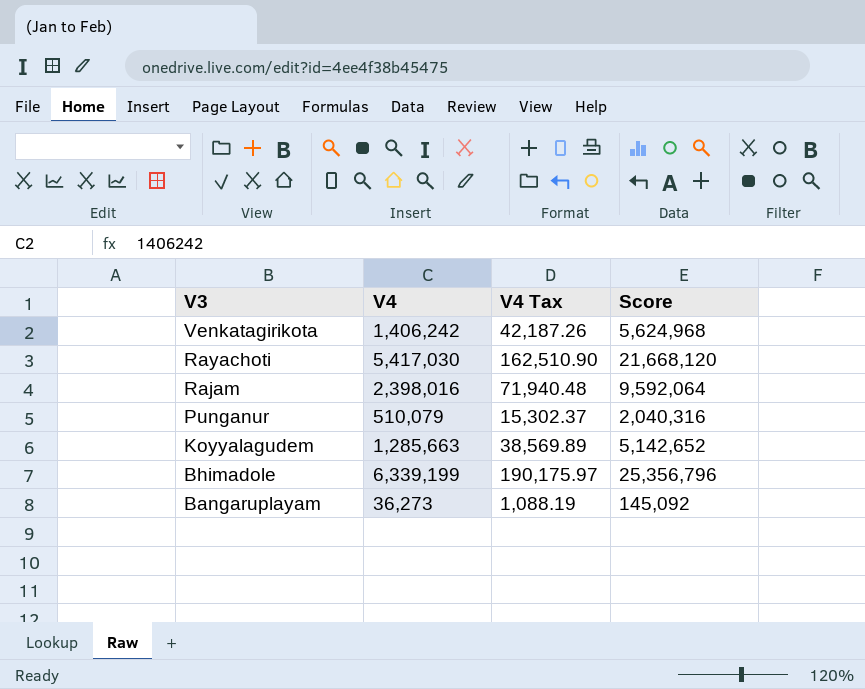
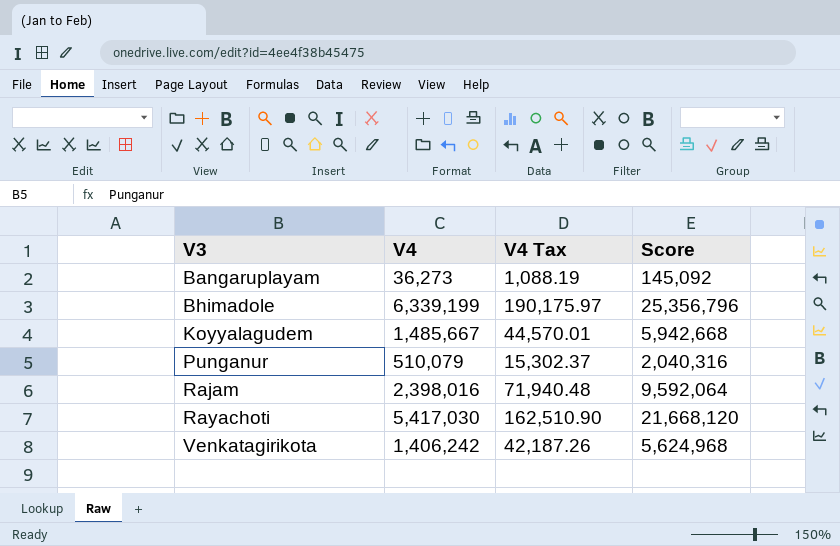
row order: V3 descending -> V3 ascending
Koyyalagudem | V4: 1,285,663 -> 1,485,667
Koyyalagudem | V4 Tax: 38,569.89 -> 44,570.01
Koyyalagudem | Score: 5,142,652 -> 5,942,668

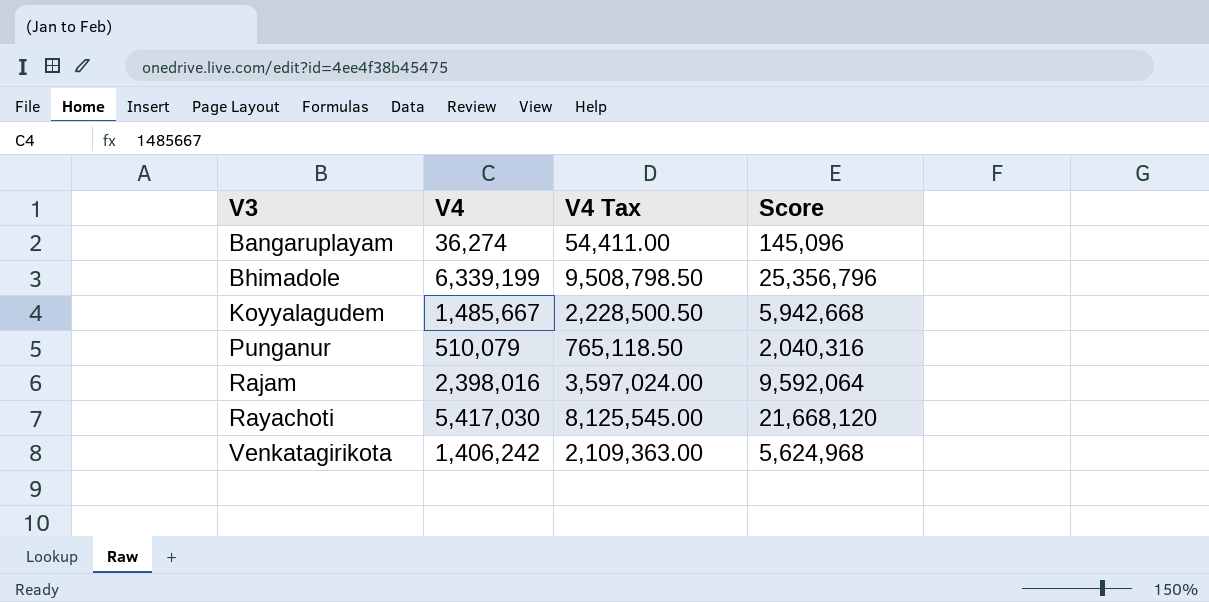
column V4 Tax | formula: [V4] * 0.03 -> [V4] * 1.5
Bangaruplayam | V4: 36,273 -> 36,274
Bangaruplayam | Score: 145,092 -> 145,096

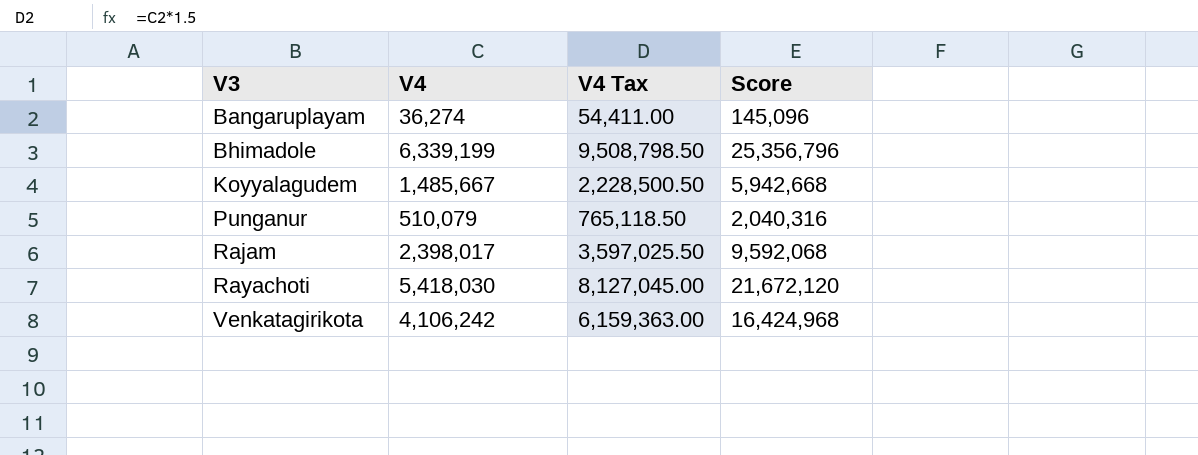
Rajam | V4: 2,398,016 -> 2,398,017
Rajam | V4 Tax: 3,597,024.00 -> 3,597,025.50
Rajam | Score: 9,592,064 -> 9,592,068
Rayachoti | V4: 5,417,030 -> 5,418,030
Rayachoti | V4 Tax: 8,125,545.00 -> 8,127,045.00
Rayachoti | Score: 21,668,120 -> 21,672,120
Venkatagirikota | V4: 1,406,242 -> 4,106,242
Venkatagirikota | V4 Tax: 2,109,363.00 -> 6,159,363.00
Venkatagirikota | Score: 5,624,968 -> 16,424,968

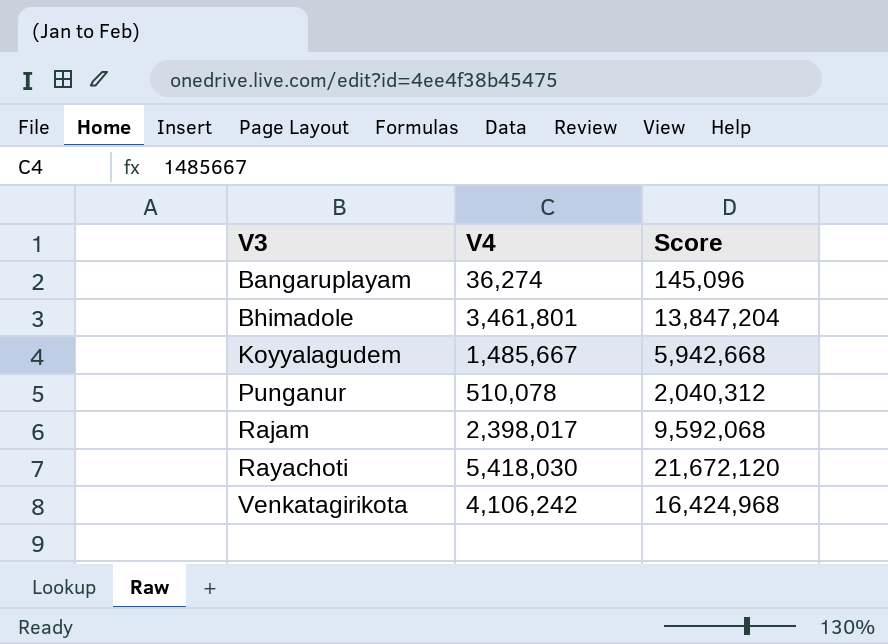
column V4 Tax | formula: [V4] * 1.5 -> none
Bhimadole | V4: 6,339,199 -> 3,461,801
Bhimadole | Score: 25,356,796 -> 13,847,204
Punganur | V4: 510,079 -> 510,078
Punganur | Score: 2,040,316 -> 2,040,312

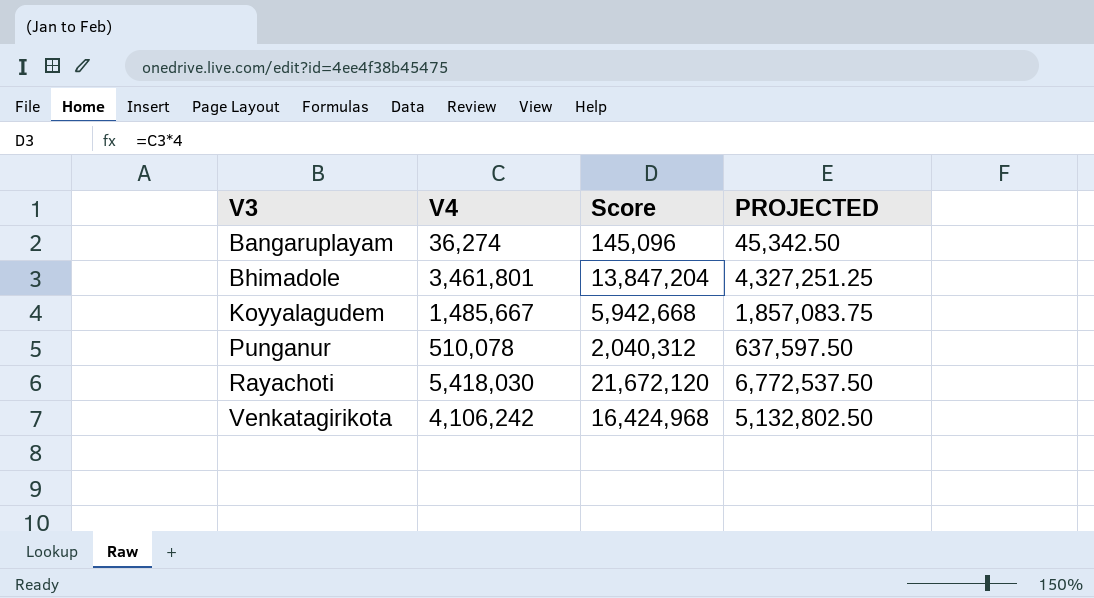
column PROJECTED | formula: none -> [V4] * 1.25
row Rajam: 2,398,017 | 9,592,068 -> none

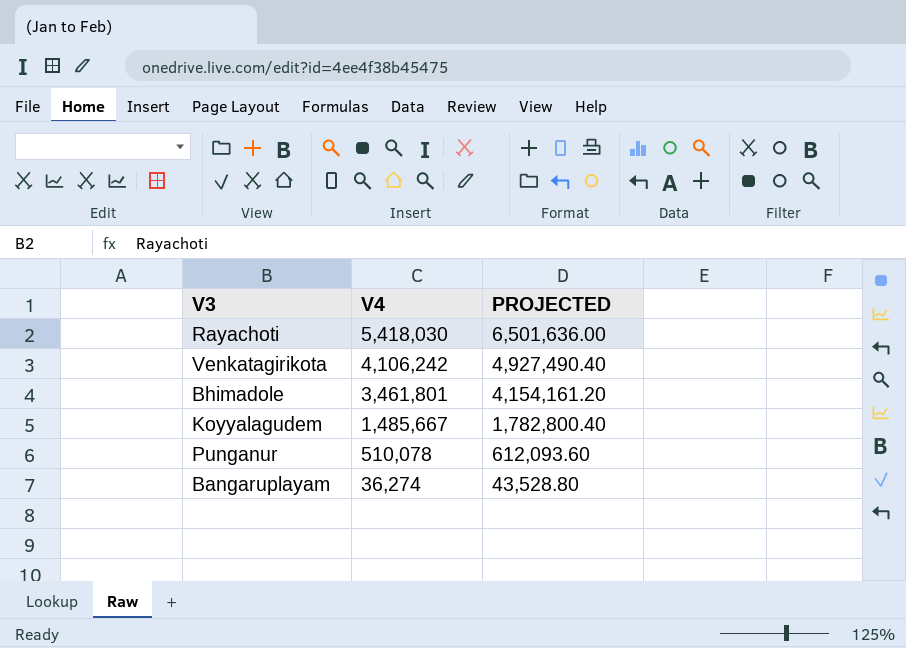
row order: V3 ascending -> V4 descending
column Score | formula: [V4] * 4 -> none
column PROJECTED | formula: [V4] * 1.25 -> [V4] * 1.2

